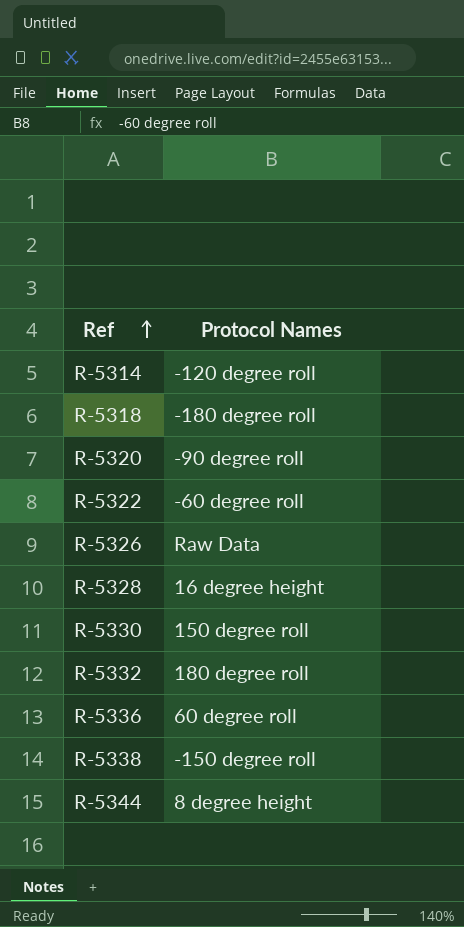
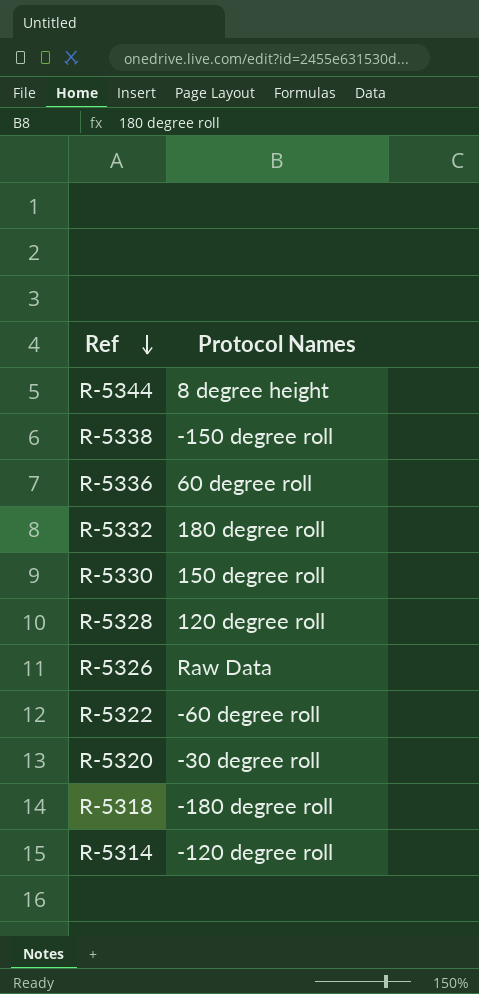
row order: Ref ascending -> Ref descending
R-5328 | Protocol Names: 16 degree height -> 120 degree roll
R-5320 | Protocol Names: -90 degree roll -> -30 degree roll

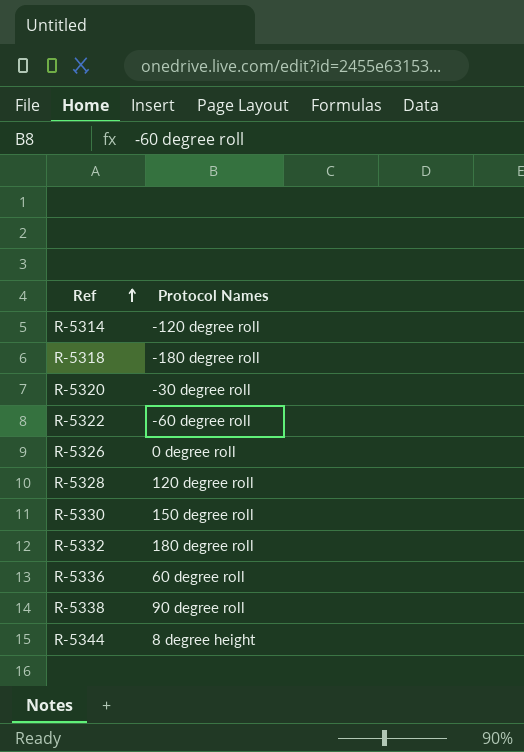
row order: Ref descending -> Ref ascending
R-5326 | Protocol Names: Raw Data -> 0 degree roll
R-5338 | Protocol Names: -150 degree roll -> 90 degree roll

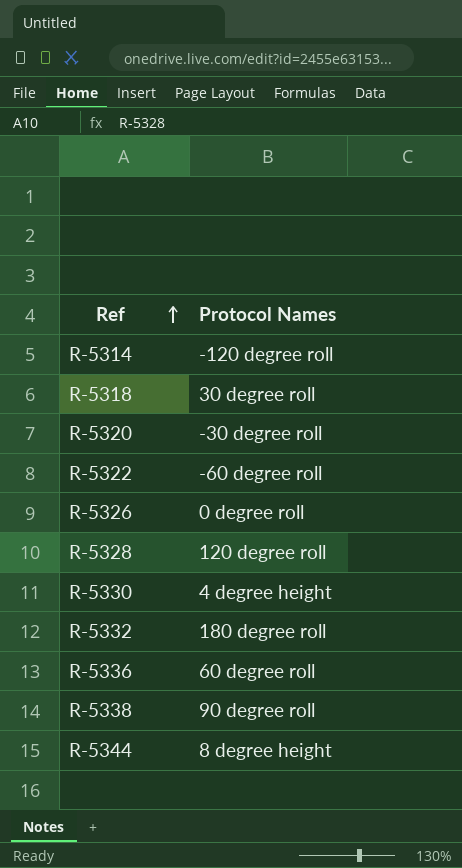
R-5318 | Protocol Names: -180 degree roll -> 30 degree roll
R-5330 | Protocol Names: 150 degree roll -> 4 degree height

